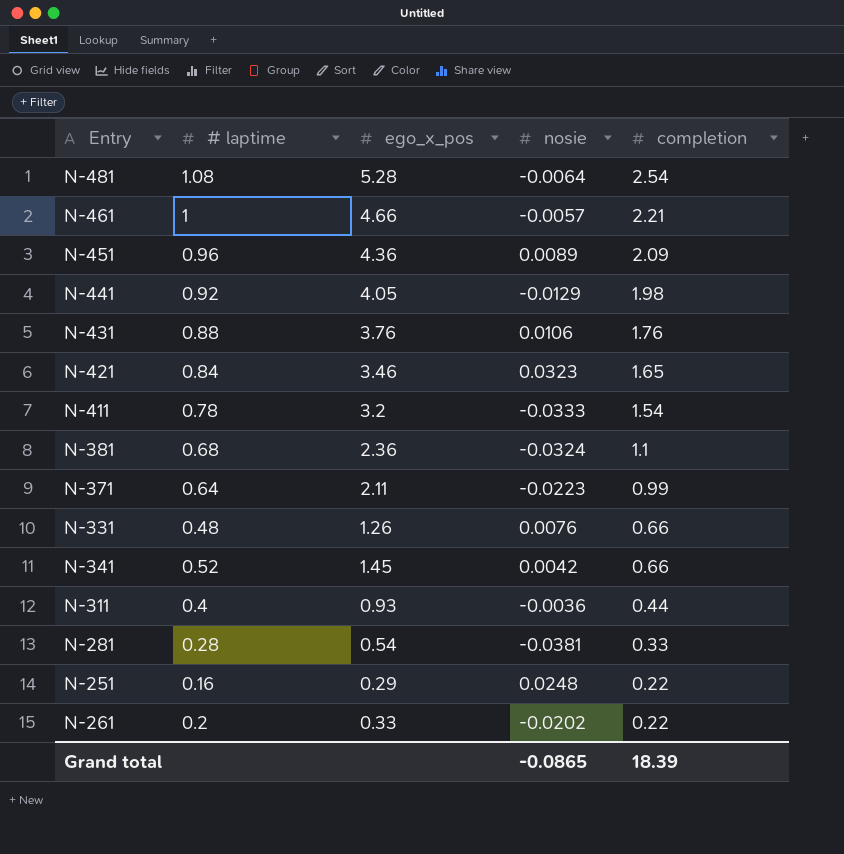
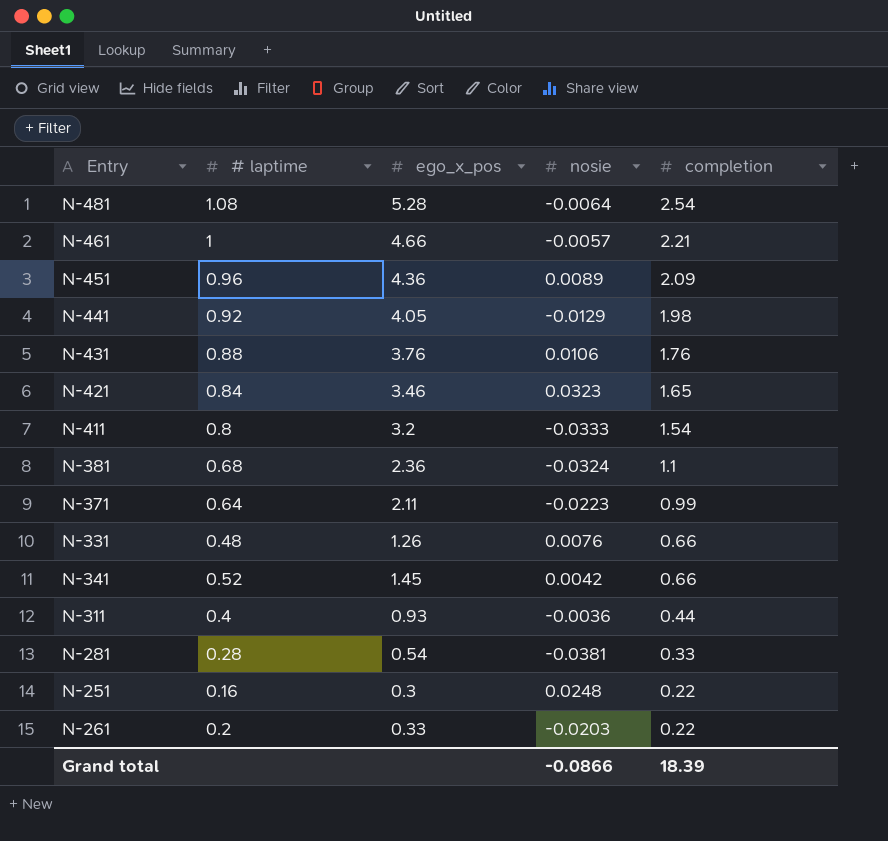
N-411 | # laptime: 0.78 -> 0.8
N-251 | ego_x_pos: 0.29 -> 0.3
N-261 | nosie: -0.0202 -> -0.0203
Grand total | nosie: -0.0865 -> -0.0866

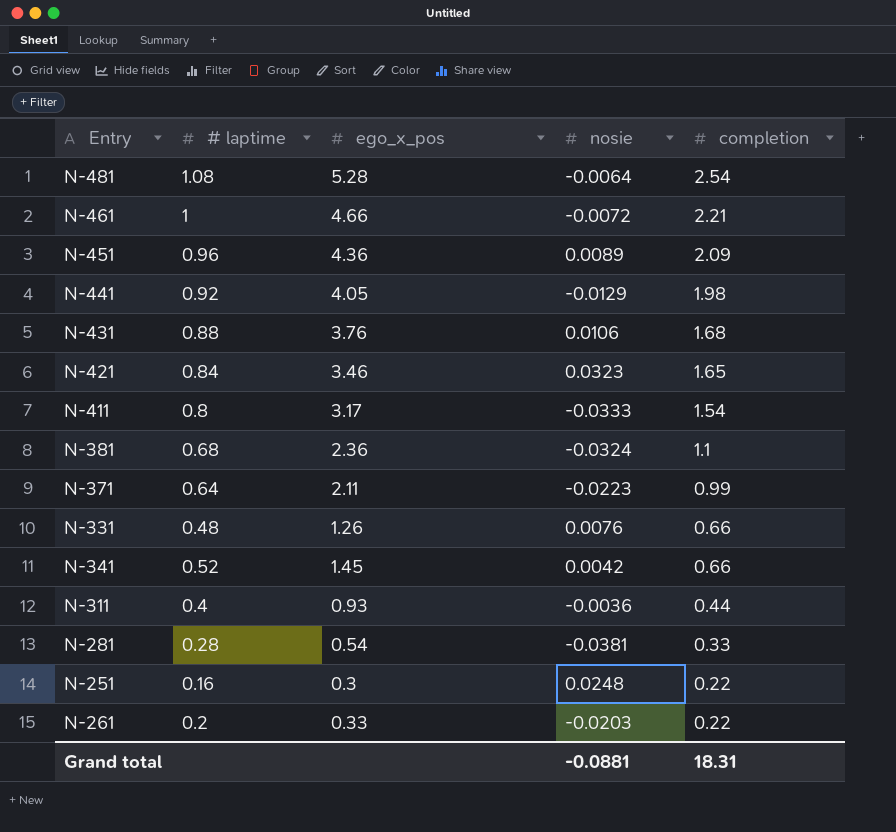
N-461 | nosie: -0.0057 -> -0.0072
N-431 | completion: 1.76 -> 1.68
N-411 | ego_x_pos: 3.2 -> 3.17
Grand total | nosie: -0.0866 -> -0.0881
Grand total | completion: 18.39 -> 18.31

